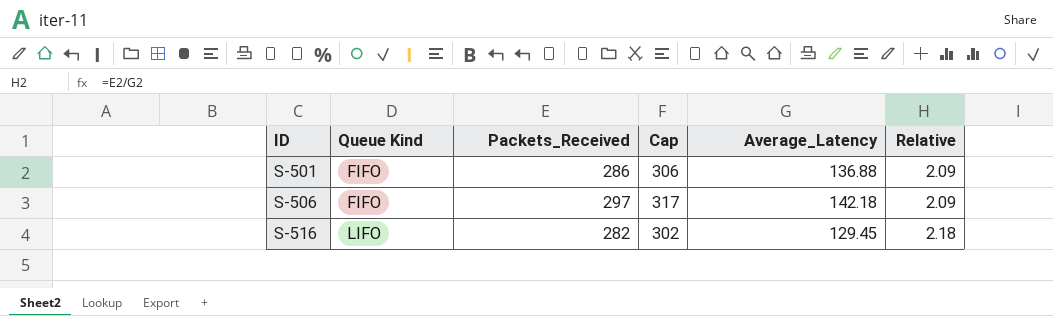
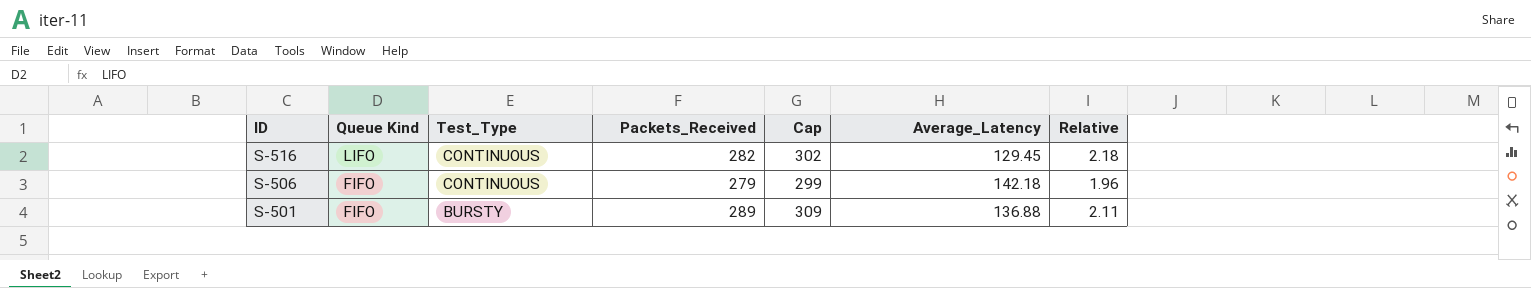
row order: ID ascending -> ID descending
column Test_Type | position: none -> 3
S-506 | Packets_Received: 297 -> 279
S-506 | Cap: 317 -> 299
S-506 | Relative: 2.09 -> 1.96
S-501 | Packets_Received: 286 -> 289
S-501 | Cap: 306 -> 309
S-501 | Relative: 2.09 -> 2.11

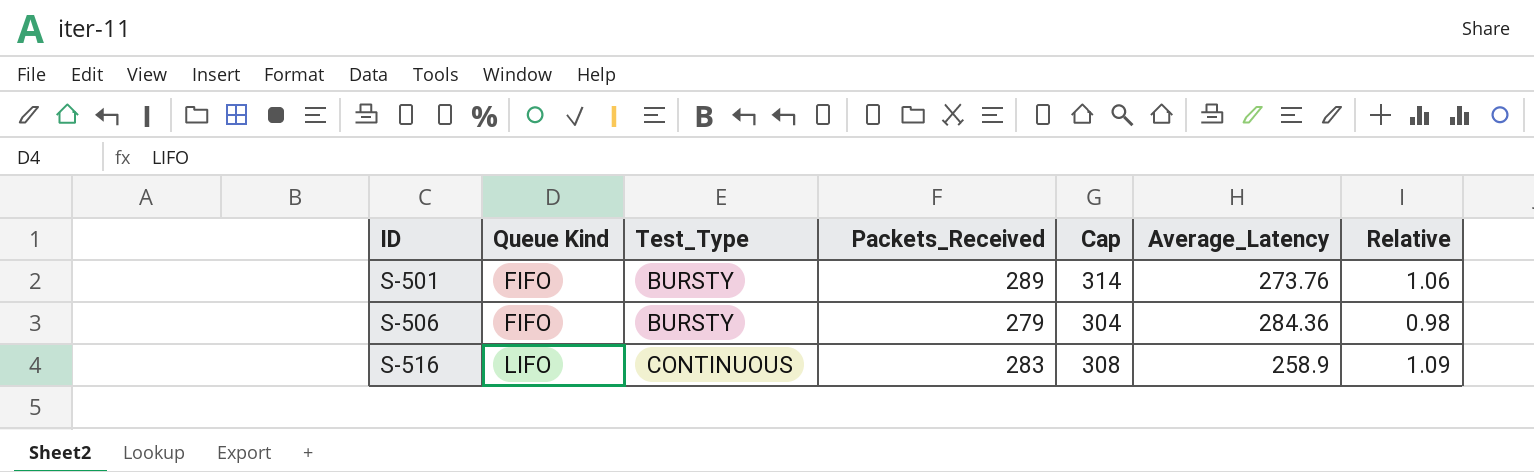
row order: ID descending -> ID ascending
column Cap | formula: [Packets_Received] + 20 -> [Packets_Received] + 25
S-501 | Average_Latency: 136.88 -> 273.76
S-501 | Relative: 2.11 -> 1.06
S-506 | Test_Type: CONTINUOUS -> BURSTY
S-506 | Average_Latency: 142.18 -> 284.36
S-506 | Relative: 1.96 -> 0.98
S-516 | Packets_Received: 282 -> 283
S-516 | Average_Latency: 129.45 -> 258.9
S-516 | Relative: 2.18 -> 1.09

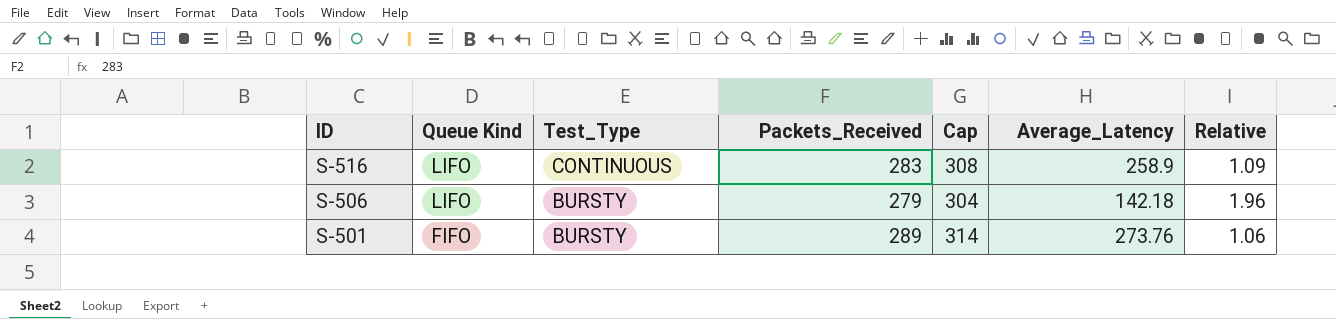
row order: ID ascending -> ID descending
S-506 | Queue Kind: FIFO -> LIFO
S-506 | Average_Latency: 284.36 -> 142.18
S-506 | Relative: 0.98 -> 1.96

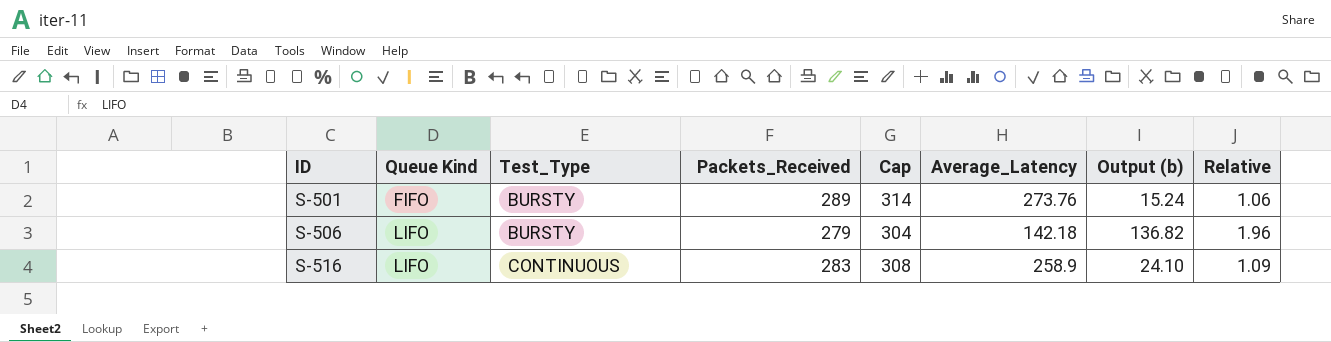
row order: ID descending -> ID ascending
column Output (b) | formula: none -> [Packets_Received] - [Average_Latency]

